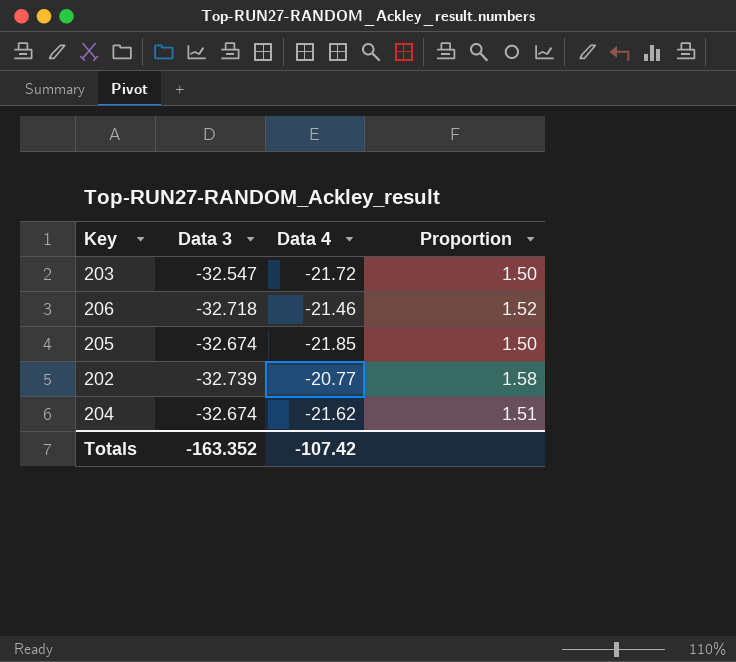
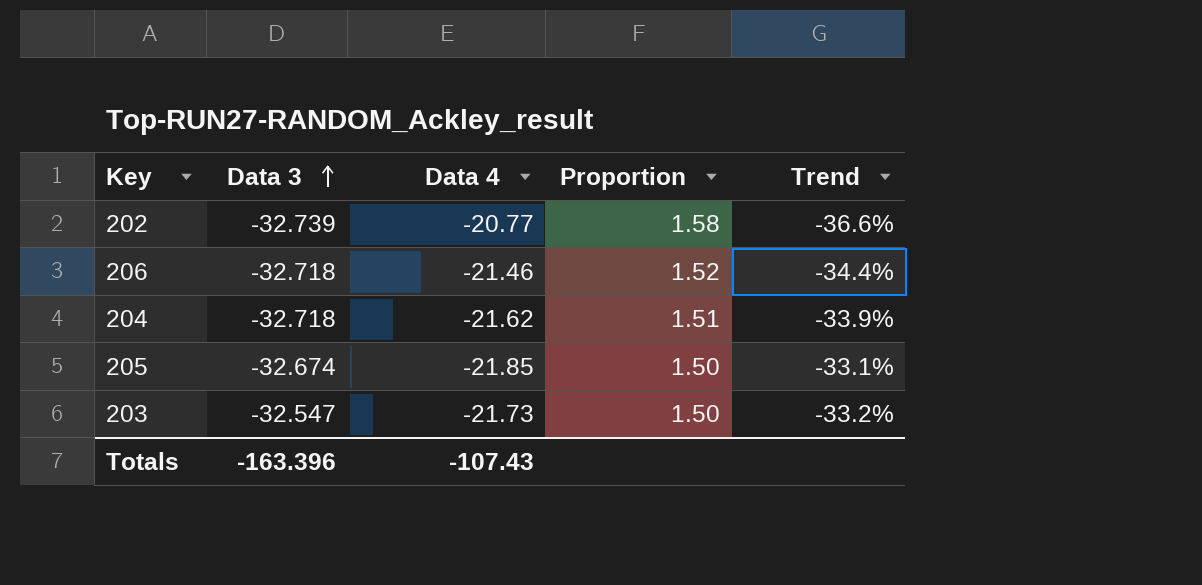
row order: none -> Data 3 ascending
column Trend | formula: none -> ([Data 4] - [Data 3]) / [Data 3]
204 | Data 3: -32.674 -> -32.718
203 | Data 4: -21.72 -> -21.73
Totals | Data 3: -163.352 -> -163.396
Totals | Data 4: -107.42 -> -107.43

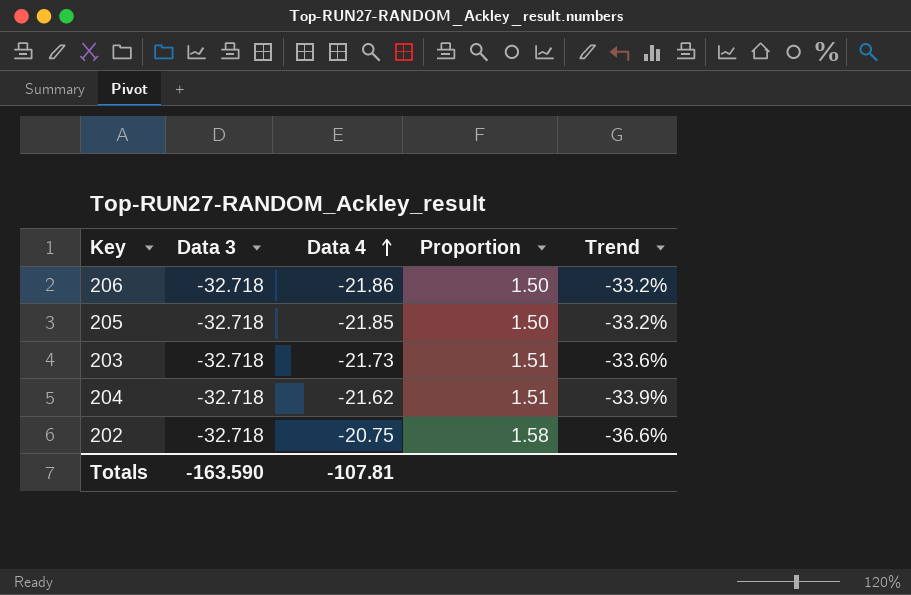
row order: Data 3 ascending -> Data 4 ascending
206 | Data 4: -21.46 -> -21.86
206 | Proportion: 1.52 -> 1.50
206 | Trend: -34.4% -> -33.2%
205 | Data 3: -32.674 -> -32.718
205 | Trend: -33.1% -> -33.2%
203 | Data 3: -32.547 -> -32.718
203 | Proportion: 1.50 -> 1.51
203 | Trend: -33.2% -> -33.6%
202 | Data 3: -32.739 -> -32.718
202 | Data 4: -20.77 -> -20.75
Totals | Data 3: -163.396 -> -163.590
Totals | Data 4: -107.43 -> -107.81

